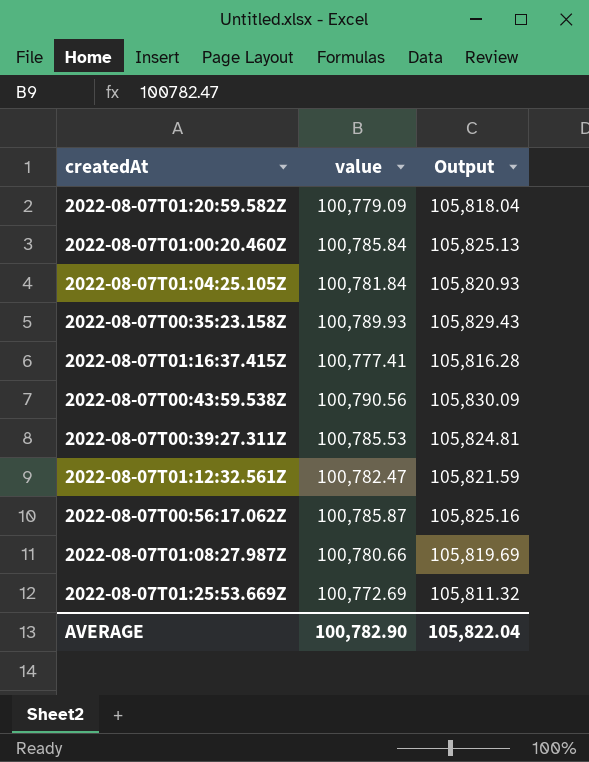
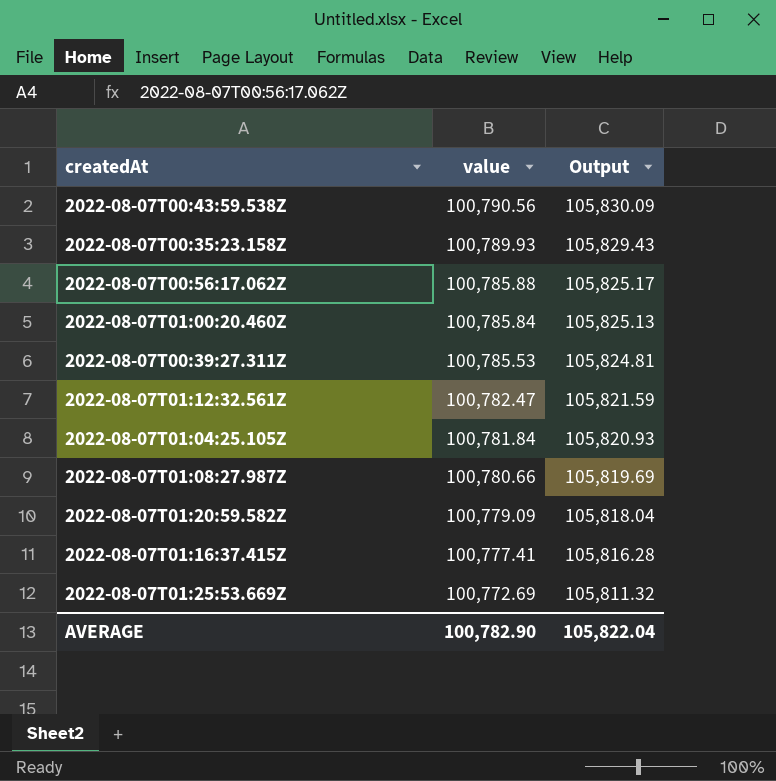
row order: none -> value descending
2022-08-07T00:56:17.062Z | value: 100,785.87 -> 100,785.88
2022-08-07T00:56:17.062Z | Output: 105,825.16 -> 105,825.17

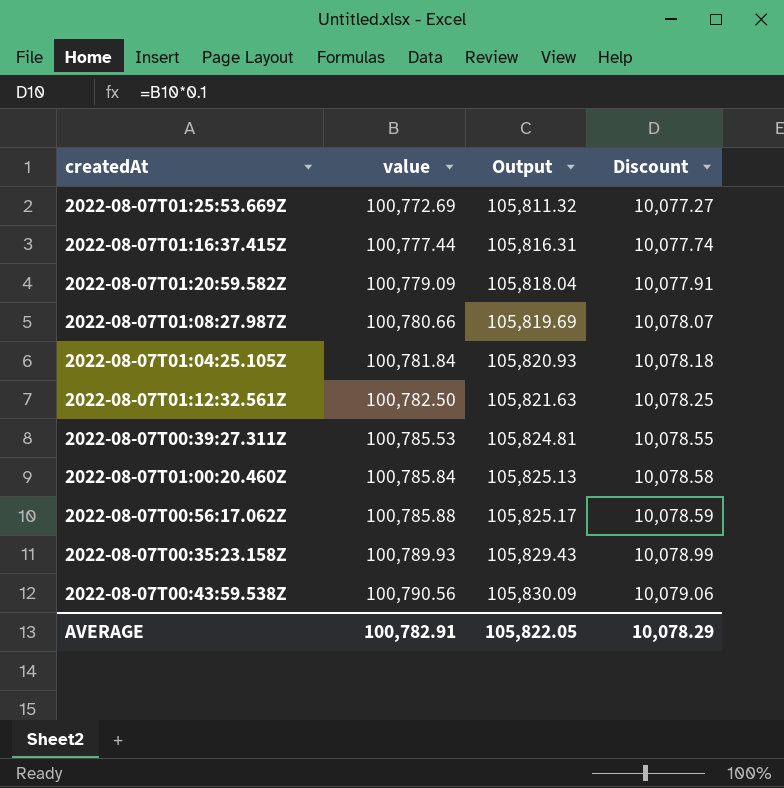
row order: value descending -> value ascending
column Discount | formula: none -> [value] * 0.1
2022-08-07T01:16:37.415Z | value: 100,777.41 -> 100,777.44
2022-08-07T01:16:37.415Z | Output: 105,816.28 -> 105,816.31
2022-08-07T01:12:32.561Z | value: 100,782.47 -> 100,782.50
2022-08-07T01:12:32.561Z | Output: 105,821.59 -> 105,821.63
AVERAGE | value: 100,782.90 -> 100,782.91
AVERAGE | Output: 105,822.04 -> 105,822.05

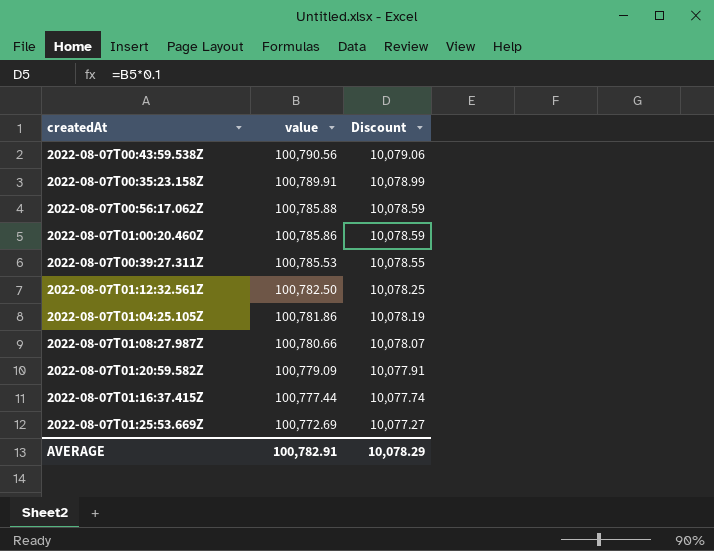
row order: value ascending -> value descending
column Output | formula: [value] * 1.05 -> none
2022-08-07T00:35:23.158Z | value: 100,789.93 -> 100,789.91
2022-08-07T01:00:20.460Z | value: 100,785.84 -> 100,785.86
2022-08-07T01:00:20.460Z | Discount: 10,078.58 -> 10,078.59
2022-08-07T01:04:25.105Z | value: 100,781.84 -> 100,781.86
2022-08-07T01:04:25.105Z | Discount: 10,078.18 -> 10,078.19

